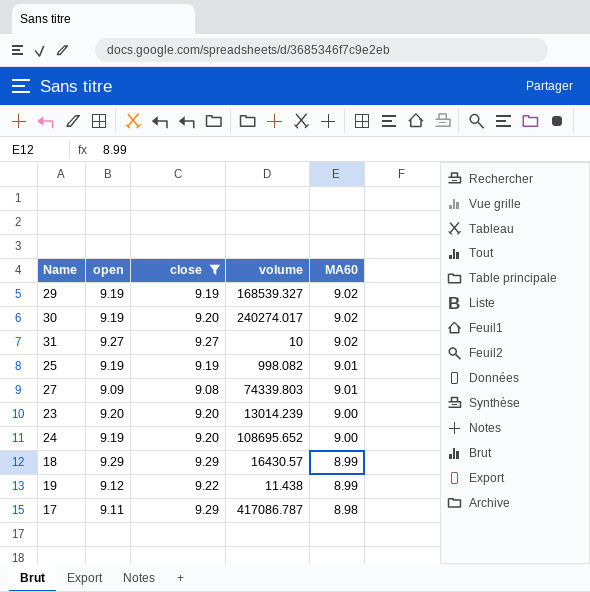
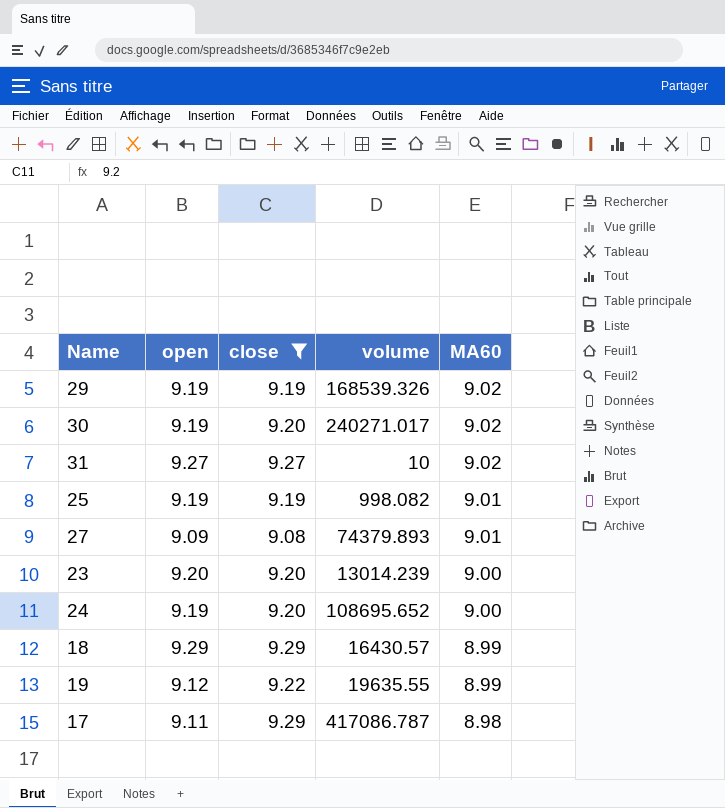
29 | volume: 168539.327 -> 168539.326
30 | volume: 240274.017 -> 240271.017
27 | volume: 74339.803 -> 74379.893
19 | volume: 11.438 -> 19635.55

